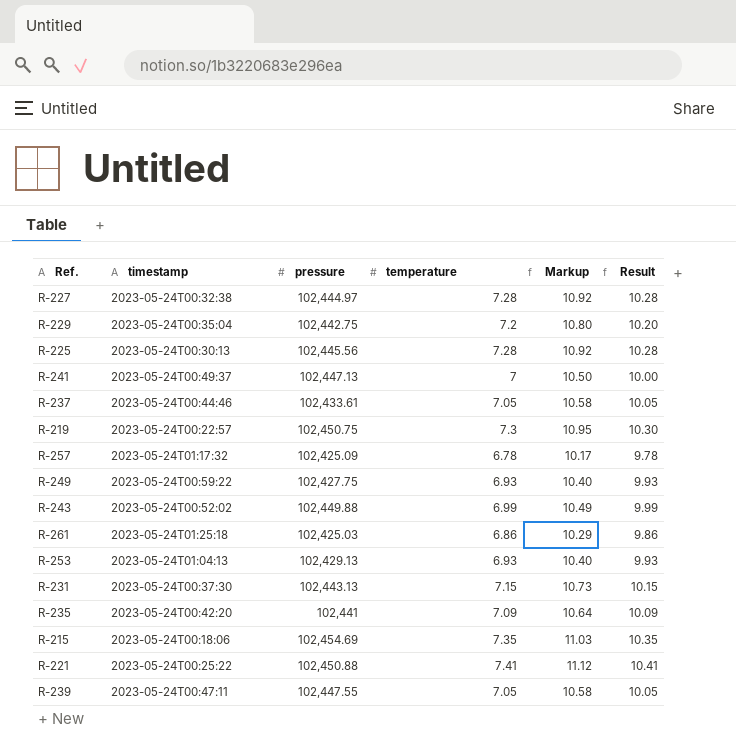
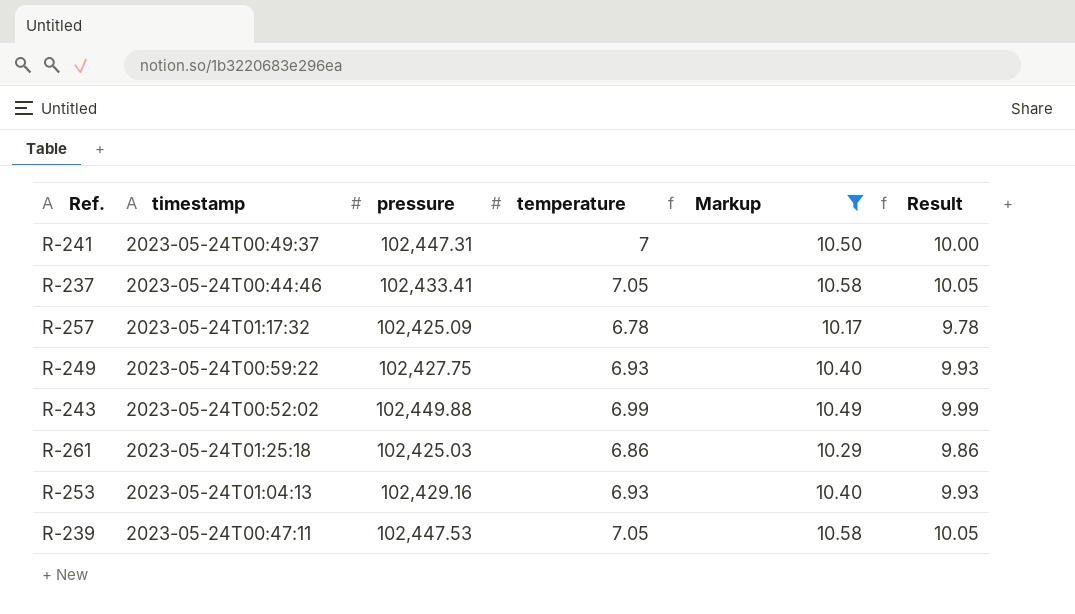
filter: none -> Markup <= 10.58
R-241 | pressure: 102,447.13 -> 102,447.31
R-237 | pressure: 102,433.61 -> 102,433.41
R-253 | pressure: 102,429.13 -> 102,429.16
R-239 | pressure: 102,447.55 -> 102,447.53

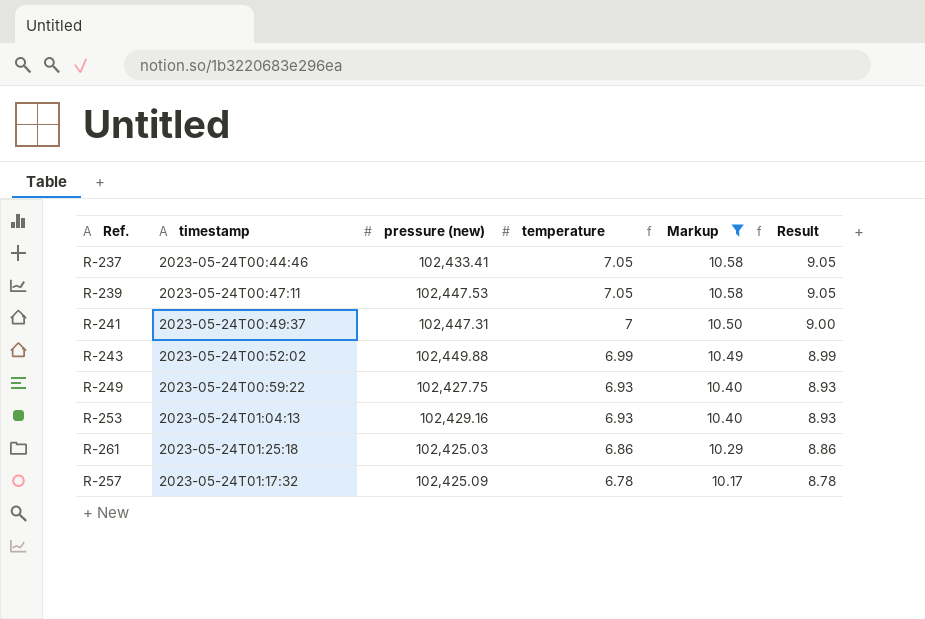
row order: none -> temperature descending
column name: pressure -> pressure (new)
column Result | formula: [temperature] + 3 -> [temperature] + 2

